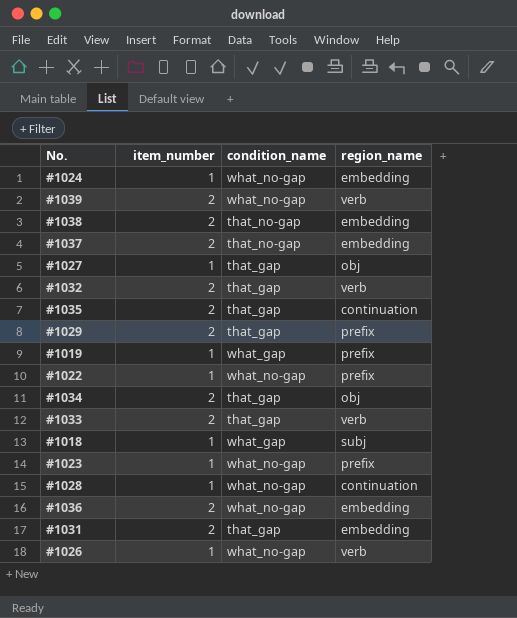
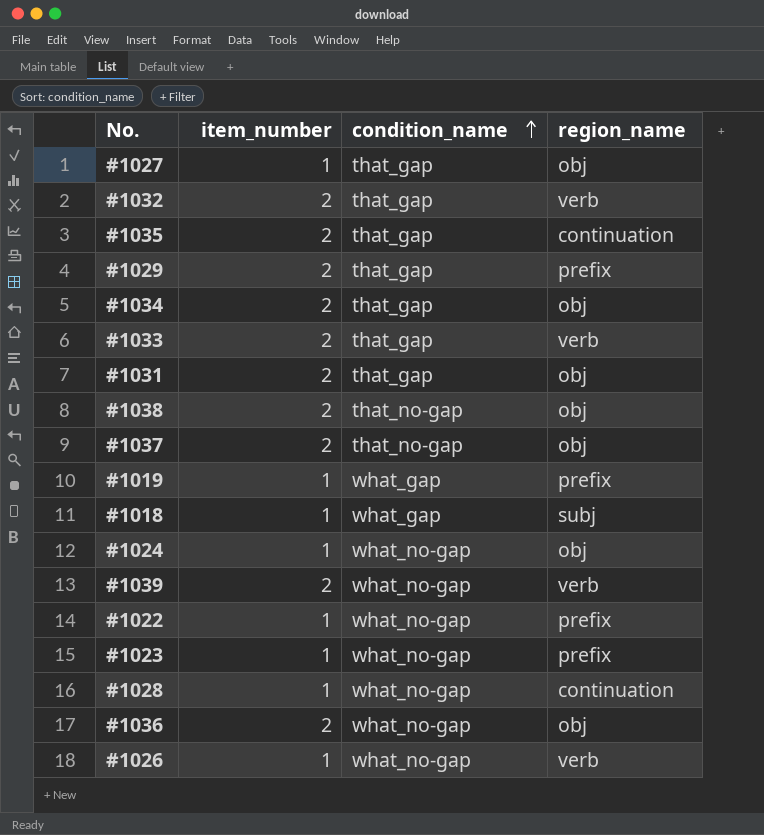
row order: none -> condition_name ascending
#1031 | region_name: embedding -> obj
#1038 | region_name: embedding -> obj
#1037 | region_name: embedding -> obj
#1024 | region_name: embedding -> obj
#1036 | region_name: embedding -> obj

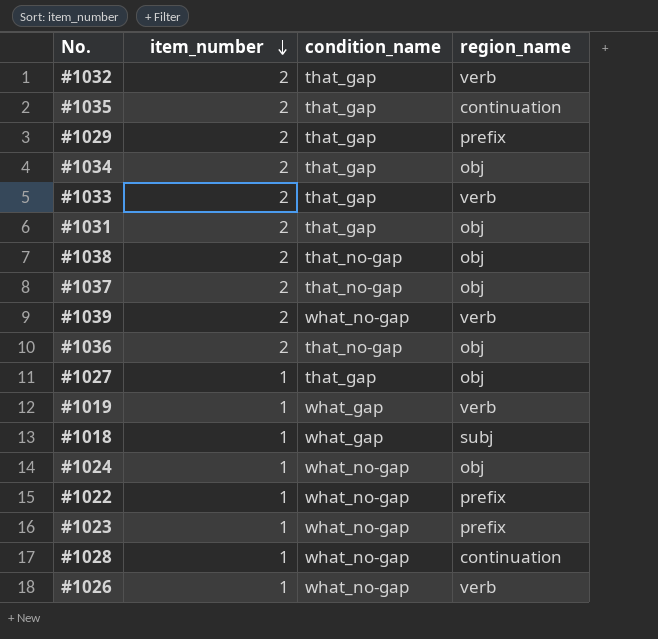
row order: condition_name ascending -> item_number descending
#1036 | condition_name: what_no-gap -> that_no-gap
#1019 | region_name: prefix -> verb

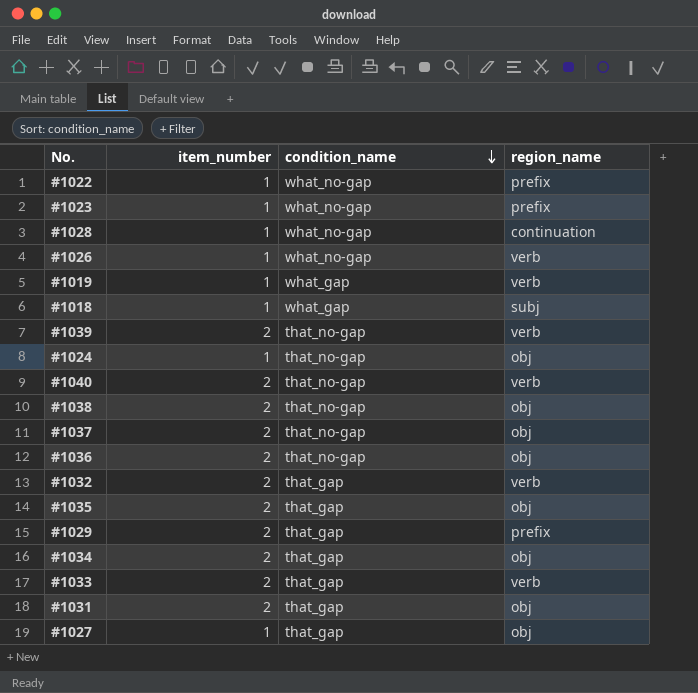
row order: item_number descending -> condition_name descending
#1039 | condition_name: what_no-gap -> that_no-gap
#1024 | condition_name: what_no-gap -> that_no-gap
row #1040: none -> 2 | that_no-gap | verb
#1035 | region_name: continuation -> obj

